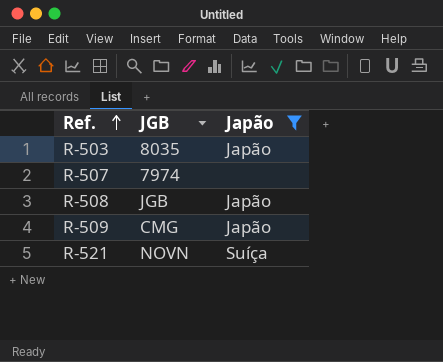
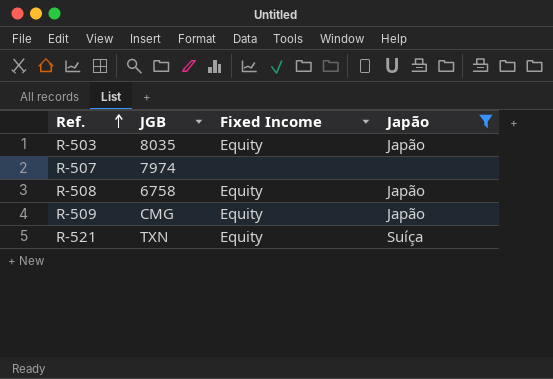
column Fixed Income | position: none -> 3
R-508 | JGB: JGB -> 6758
R-521 | JGB: NOVN -> TXN

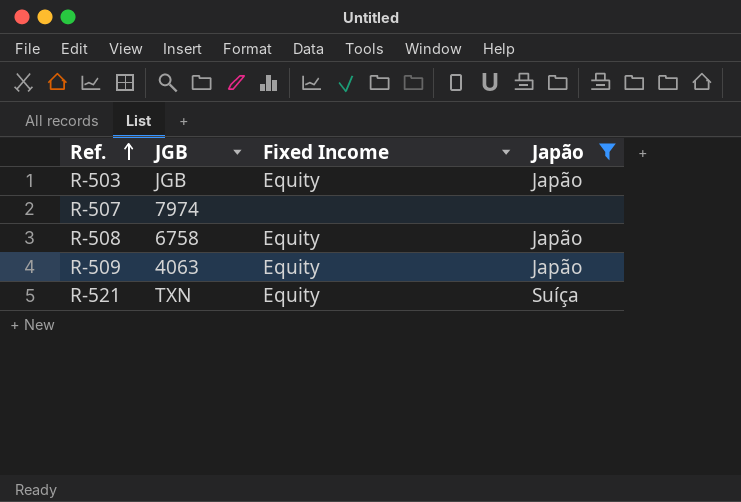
R-503 | JGB: 8035 -> JGB
R-509 | JGB: CMG -> 4063

